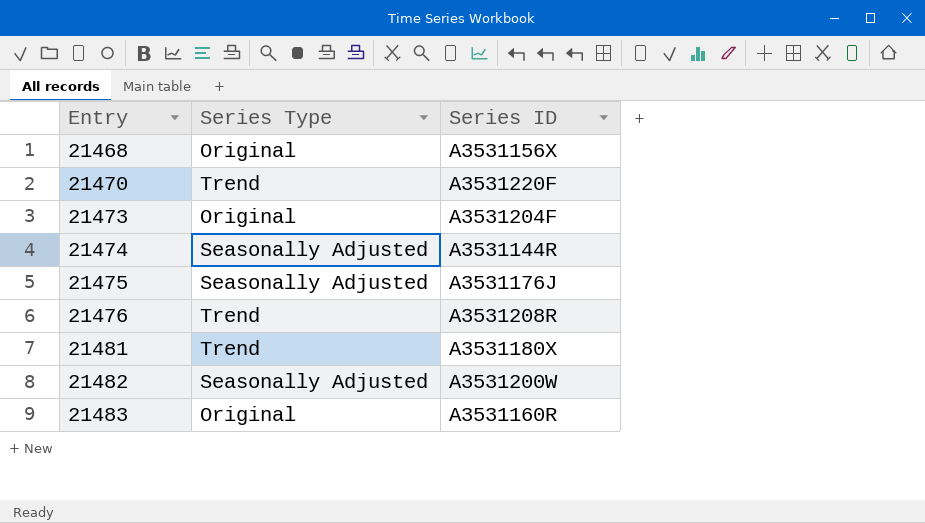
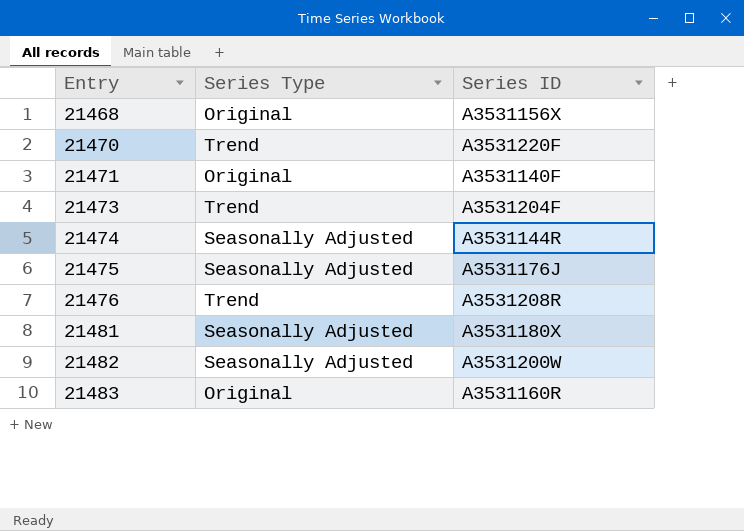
row 21471: none -> Original | A3531140F
21473 | Series Type: Original -> Trend
21481 | Series Type: Trend -> Seasonally Adjusted

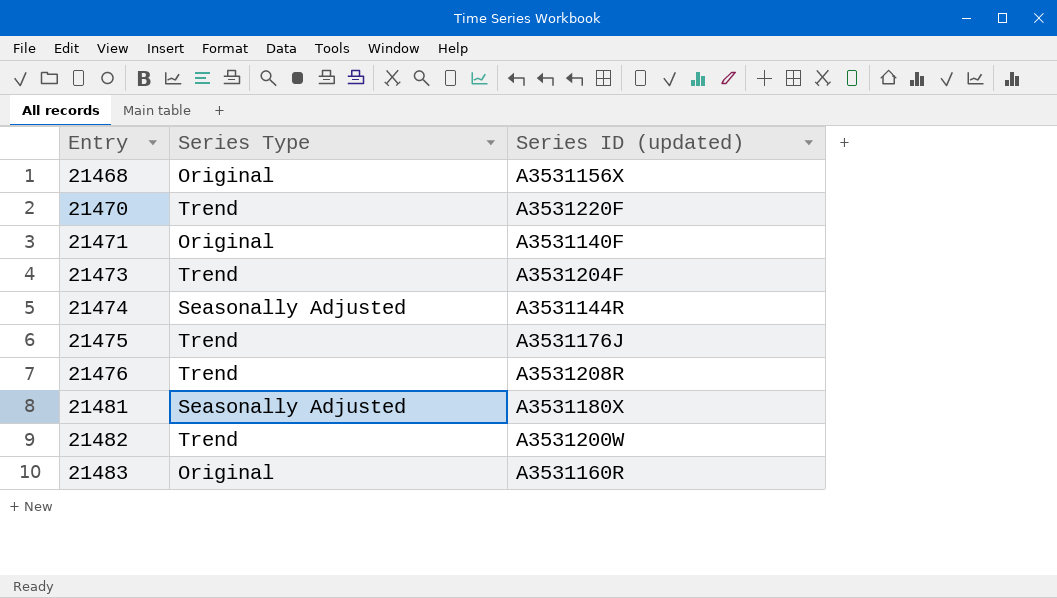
column name: Series ID -> Series ID (updated)
21475 | Series Type: Seasonally Adjusted -> Trend
21482 | Series Type: Seasonally Adjusted -> Trend

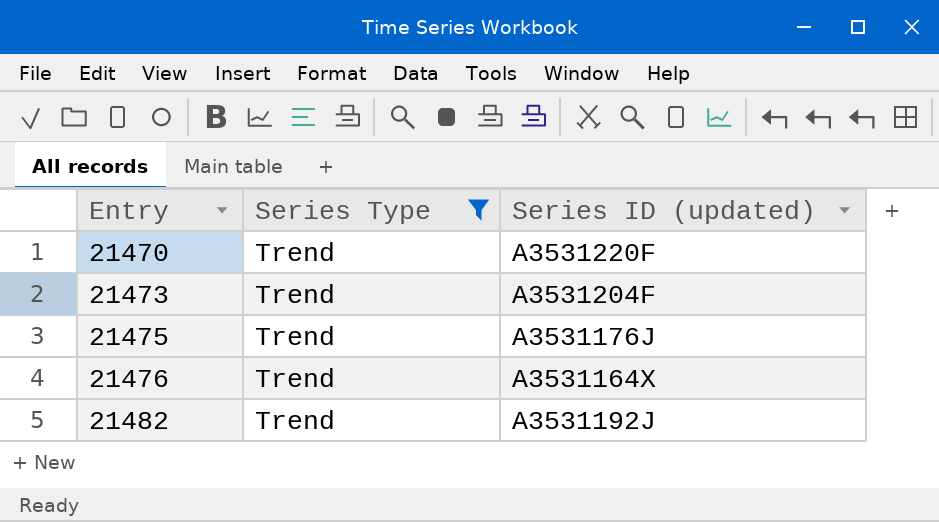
filter: none -> Series Type = Trend
21476 | Series ID (updated): A3531208R -> A3531164X
21482 | Series ID (updated): A3531200W -> A3531192J

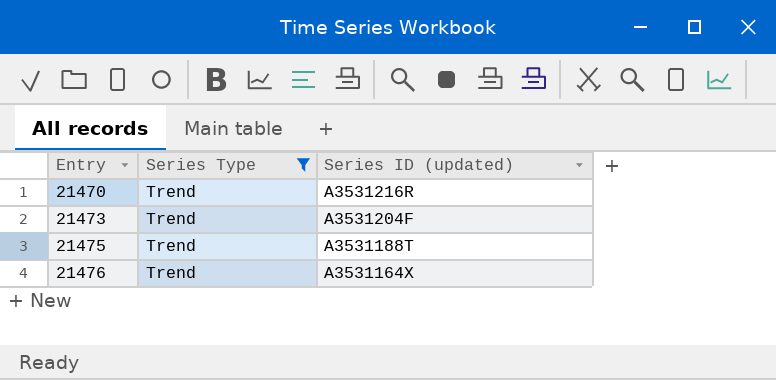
row 21482: Trend | A3531192J -> none
21470 | Series ID (updated): A3531220F -> A3531216R
21475 | Series ID (updated): A3531176J -> A3531188T

